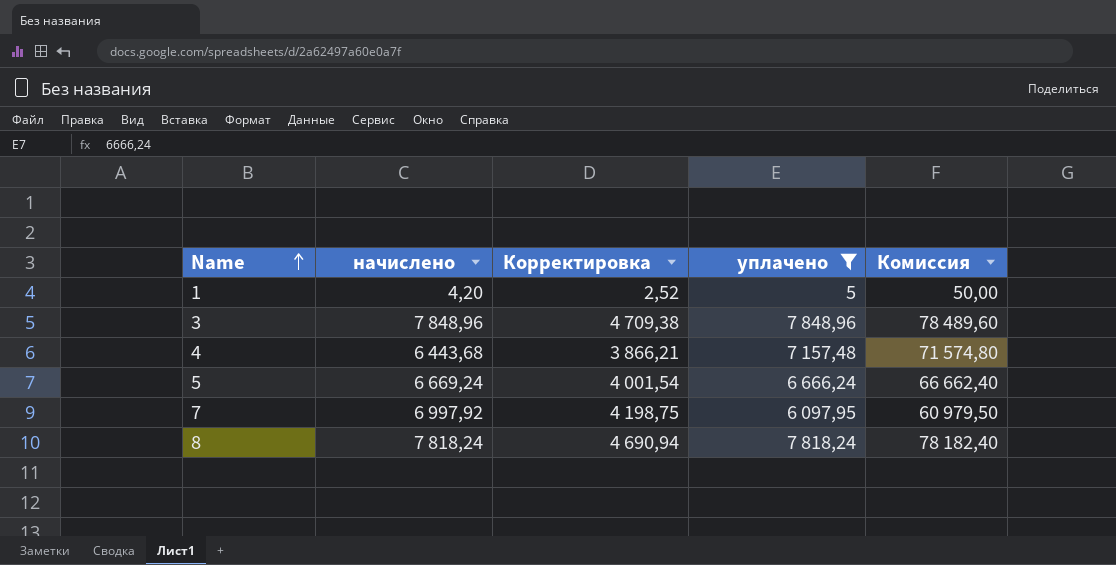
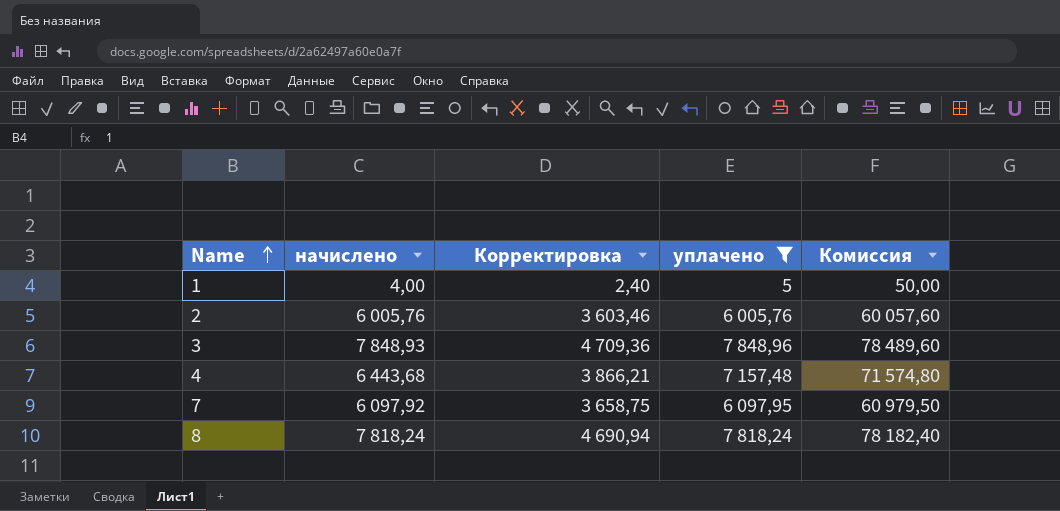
row 5: 6 669,24 | 4 001,54 | 6 666,24 | 66 662,40 -> none
1 | начислено: 4,20 -> 4,00
1 | Корректировка: 2,52 -> 2,40
row 2: none -> 6 005,76 | 3 603,46 | 6 005,76 | 60 057,60
3 | начислено: 7 848,96 -> 7 848,93
3 | Корректировка: 4 709,38 -> 4 709,36
7 | начислено: 6 997,92 -> 6 097,92
7 | Корректировка: 4 198,75 -> 3 658,75

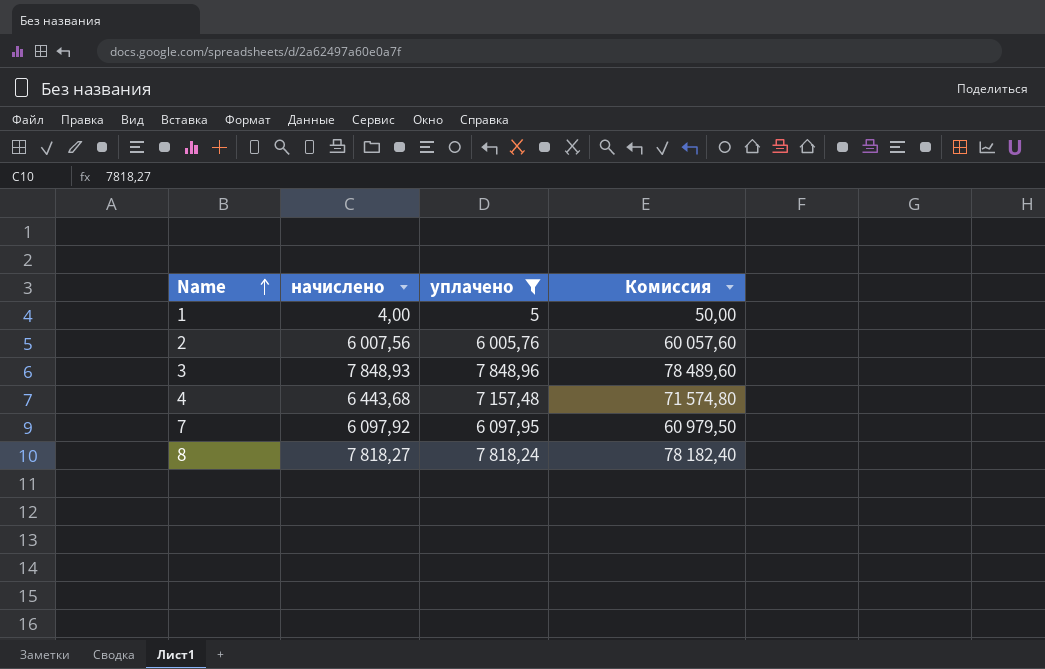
column Корректировка | formula: [начислено] * 0,6 -> none
2 | начислено: 6 005,76 -> 6 007,56
8 | начислено: 7 818,24 -> 7 818,27

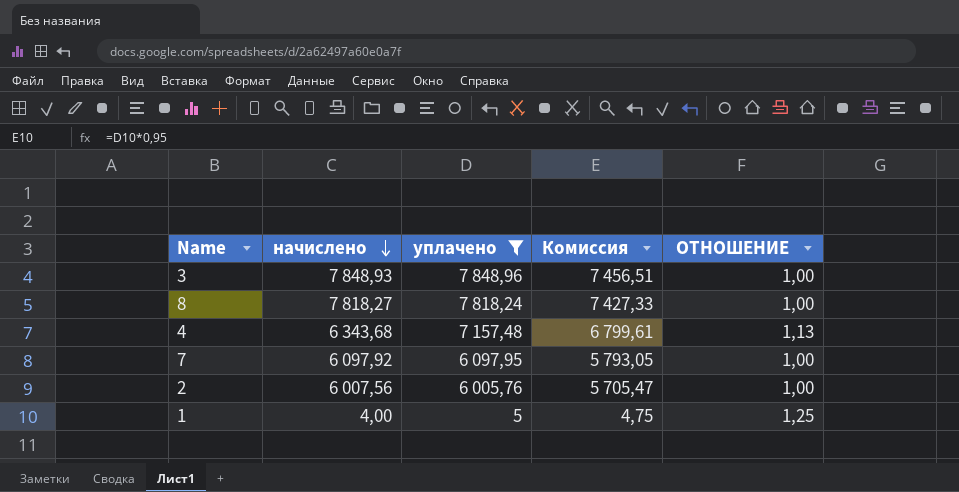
row order: Name ascending -> начислено descending
column Комиссия | formula: [уплачено] * 10 -> [уплачено] * 0,95
column ОТНОШЕНИЕ | formula: none -> [уплачено] / [начислено]
4 | начислено: 6 443,68 -> 6 343,68

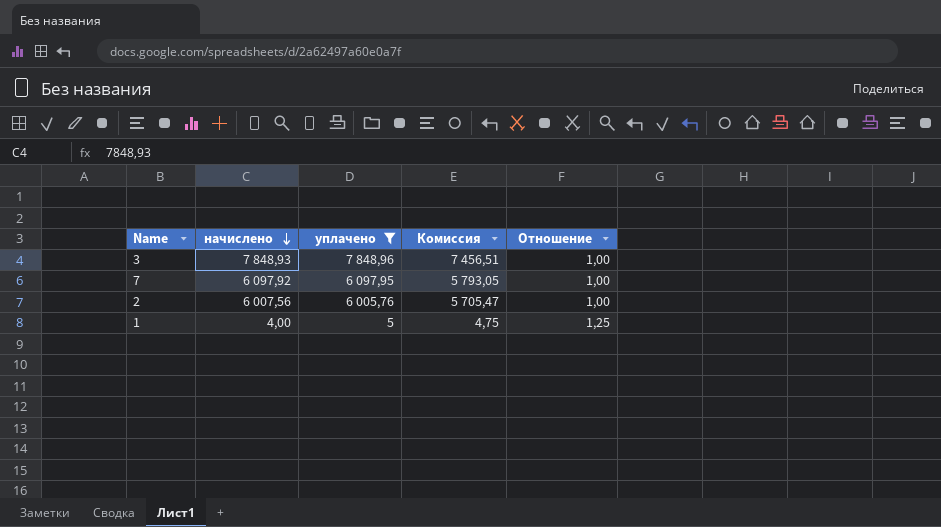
column name: ОТНОШЕНИЕ -> Отношение
row 8: 7 818,27 | 7 818,24 | 7 427,33 | 1,00 -> none
row 4: 6 343,68 | 7 157,48 | 6 799,61 | 1,13 -> none

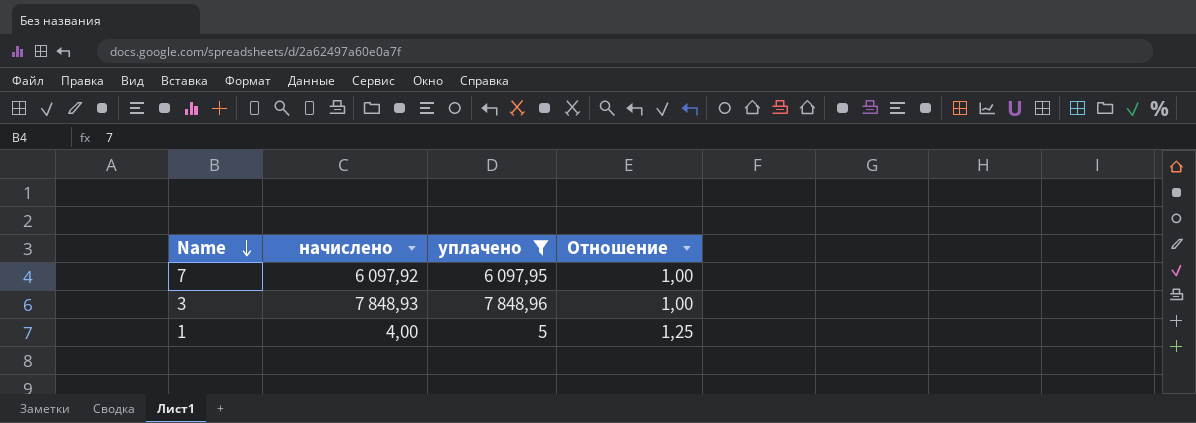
row order: начислено descending -> Name descending
column Комиссия | formula: [уплачено] * 0,95 -> none
row 2: 6 007,56 | 6 005,76 | 5 705,47 | 1,00 -> none

